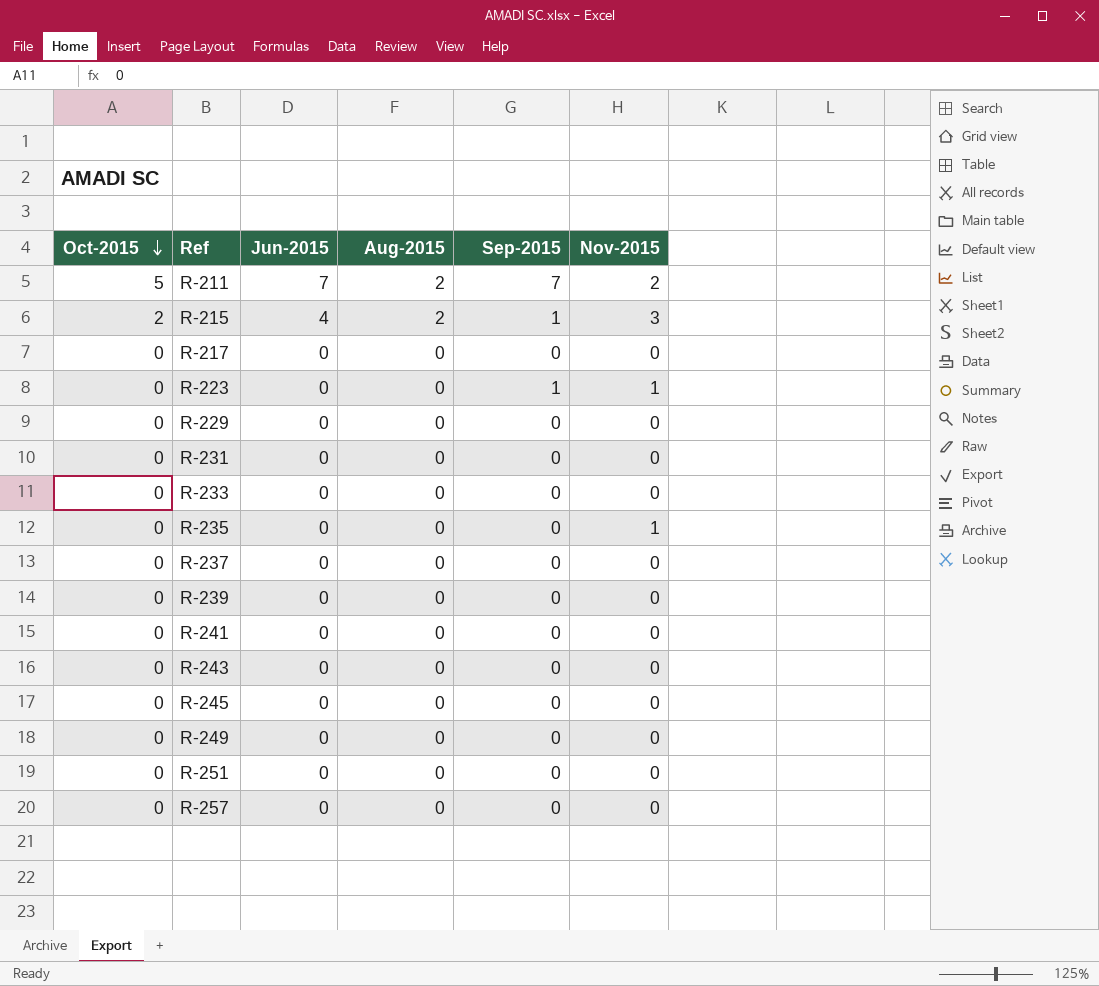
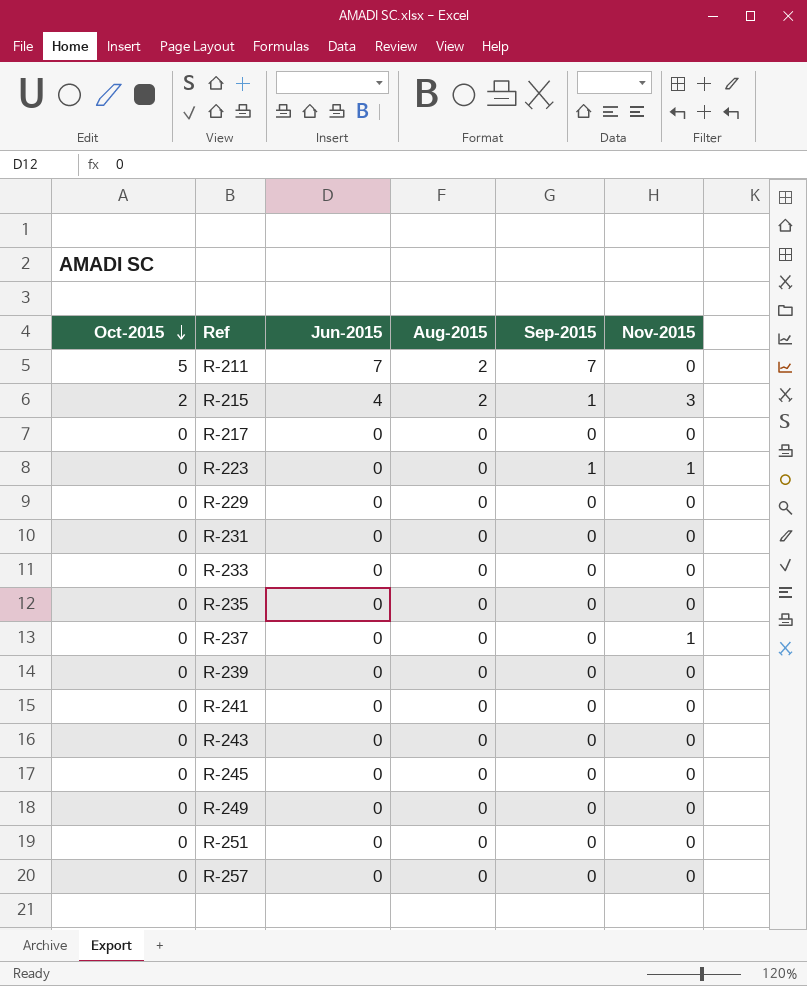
R-211 | Nov-2015: 2 -> 0
R-235 | Nov-2015: 1 -> 0
R-237 | Nov-2015: 0 -> 1

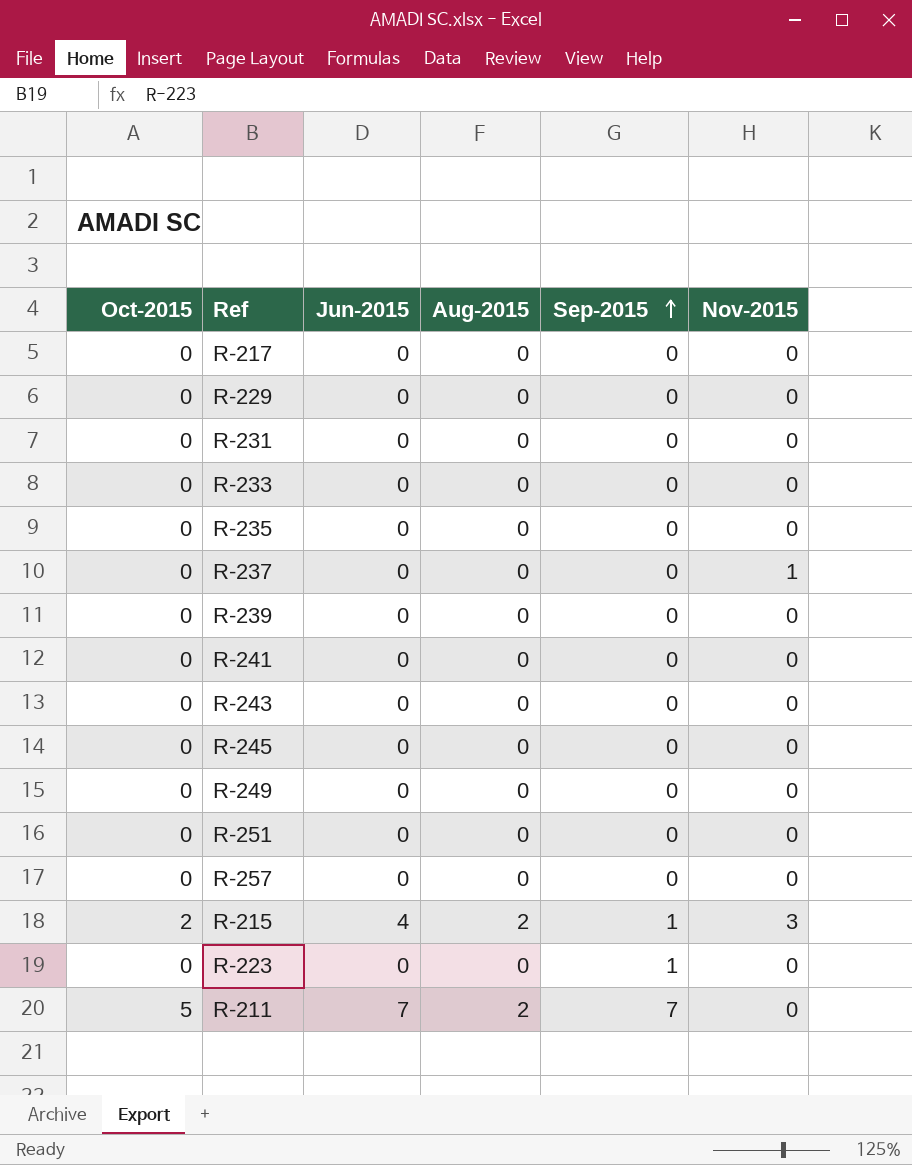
row order: Oct-2015 descending -> Sep-2015 ascending
R-223 | Nov-2015: 1 -> 0

